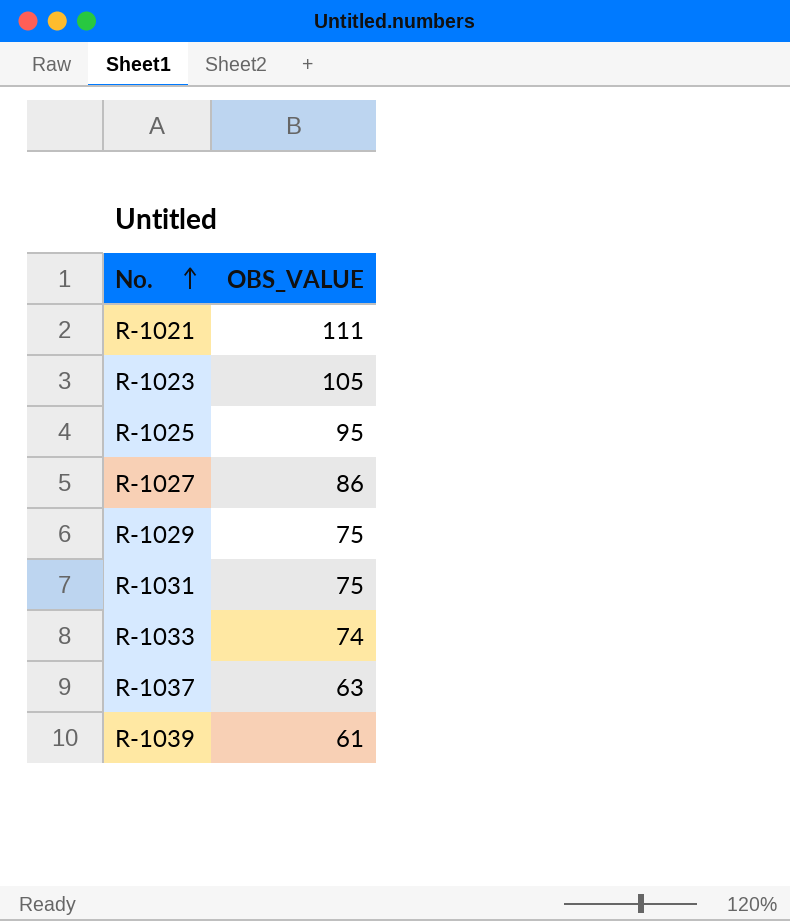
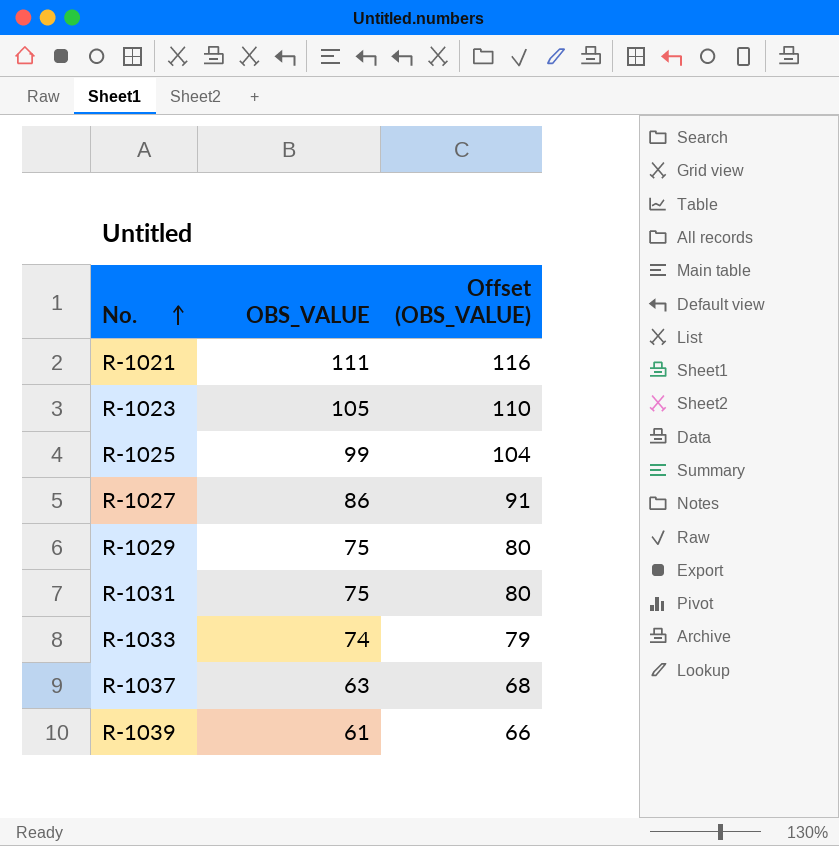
column Offset (OBS_VALUE) | formula: none -> [OBS_VALUE] + 5
R-1025 | OBS_VALUE: 95 -> 99

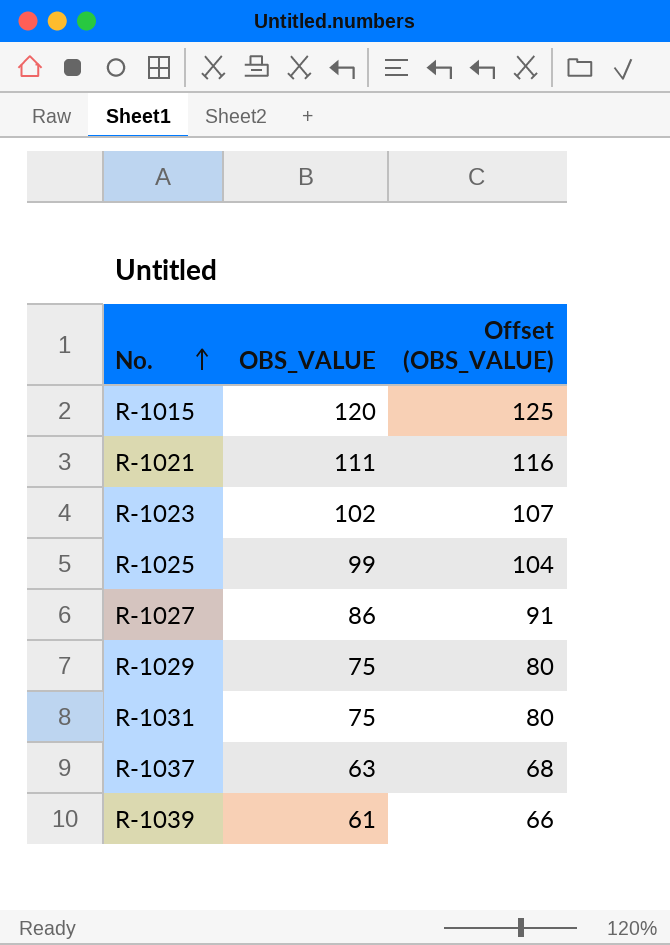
row R-1033: 74 | 79 -> none
row R-1015: none -> 120 | 125
R-1023 | OBS_VALUE: 105 -> 102
R-1023 | Offset (OBS_VALUE): 110 -> 107

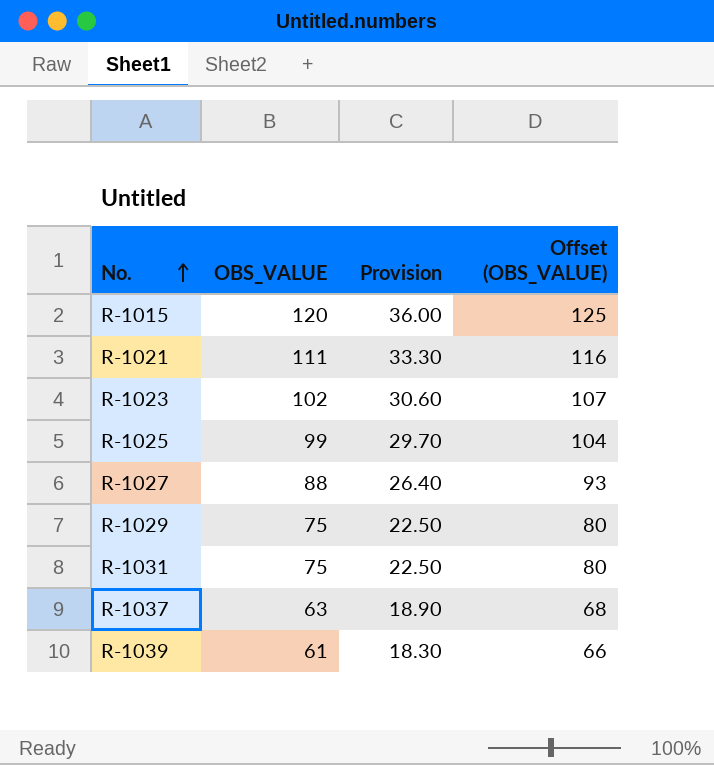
column Provision | formula: none -> [OBS_VALUE] * 0.3
R-1027 | OBS_VALUE: 86 -> 88
R-1027 | Offset (OBS_VALUE): 91 -> 93

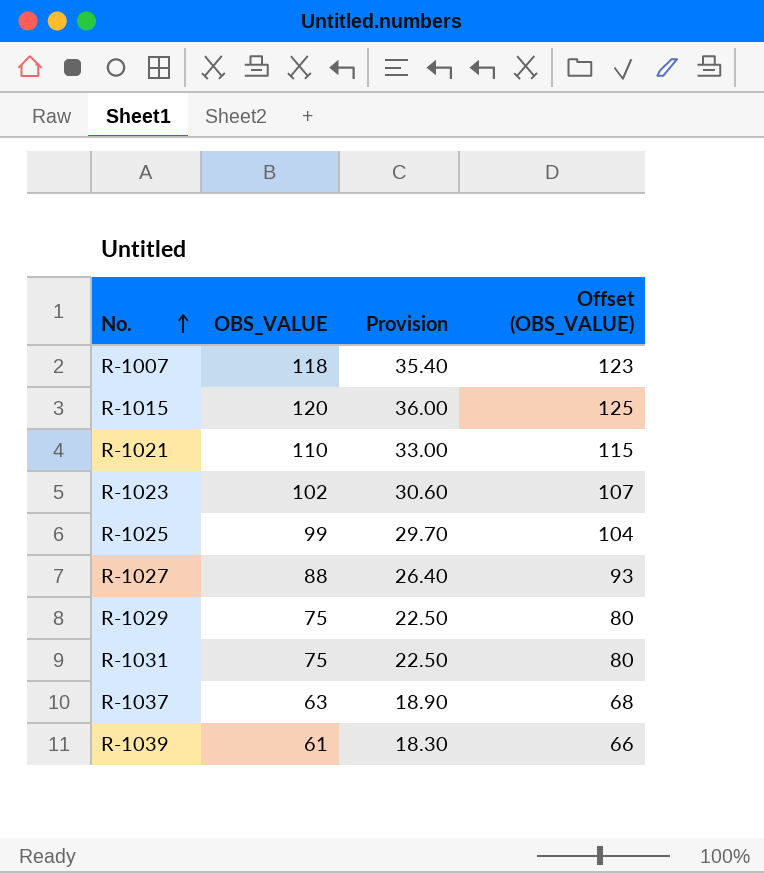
row R-1007: none -> 118 | 35.40 | 123
R-1021 | OBS_VALUE: 111 -> 110
R-1021 | Provision: 33.30 -> 33.00
R-1021 | Offset (OBS_VALUE): 116 -> 115

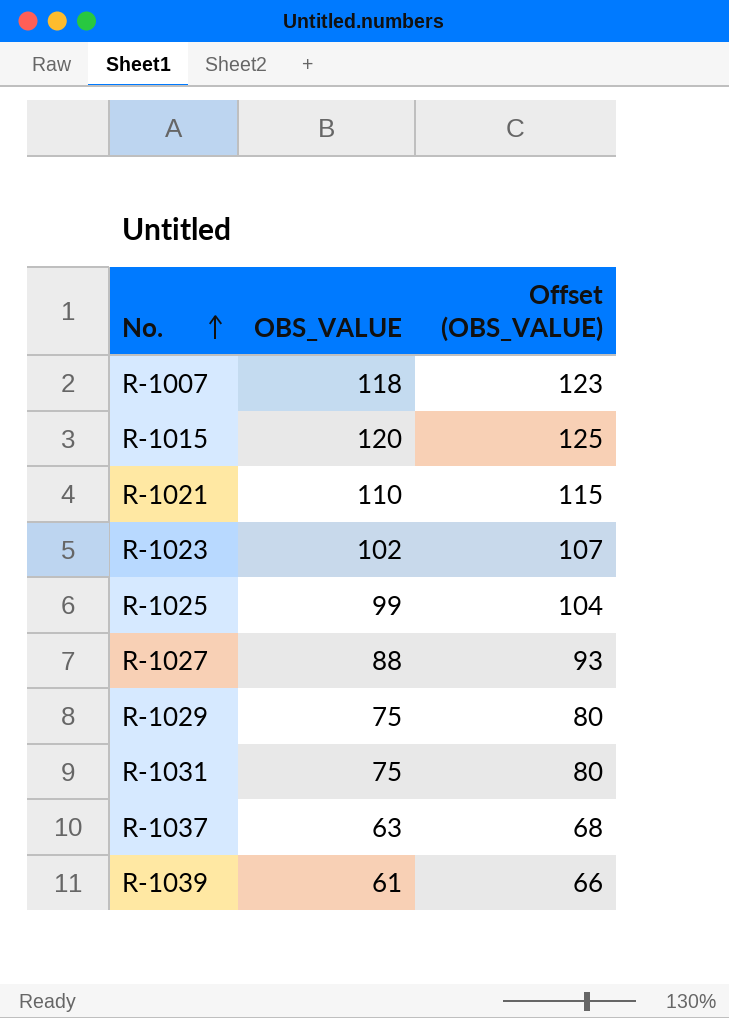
column Provision | formula: [OBS_VALUE] * 0.3 -> none

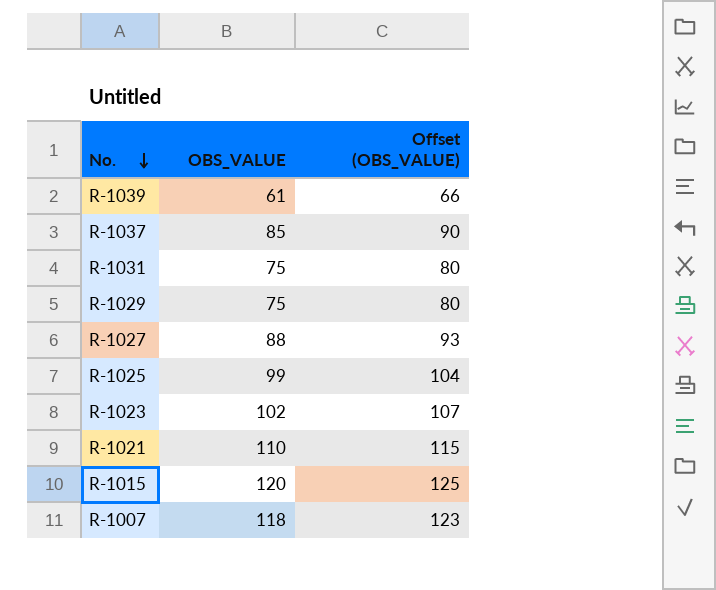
row order: No. ascending -> No. descending
R-1037 | OBS_VALUE: 63 -> 85
R-1037 | Offset (OBS_VALUE): 68 -> 90

